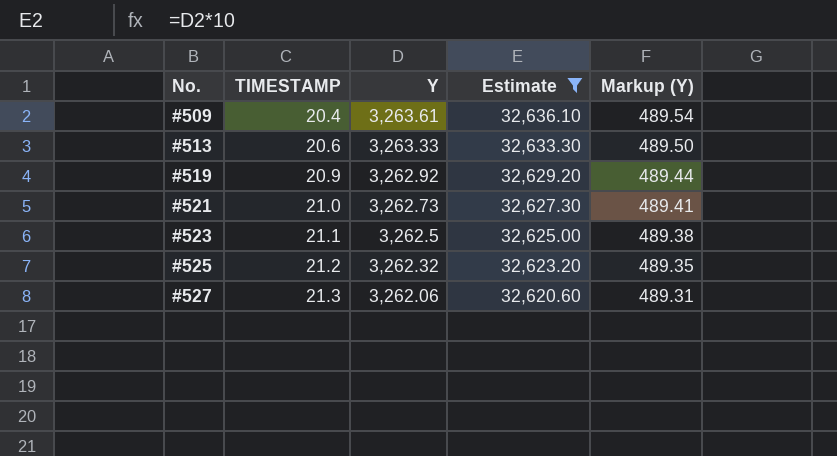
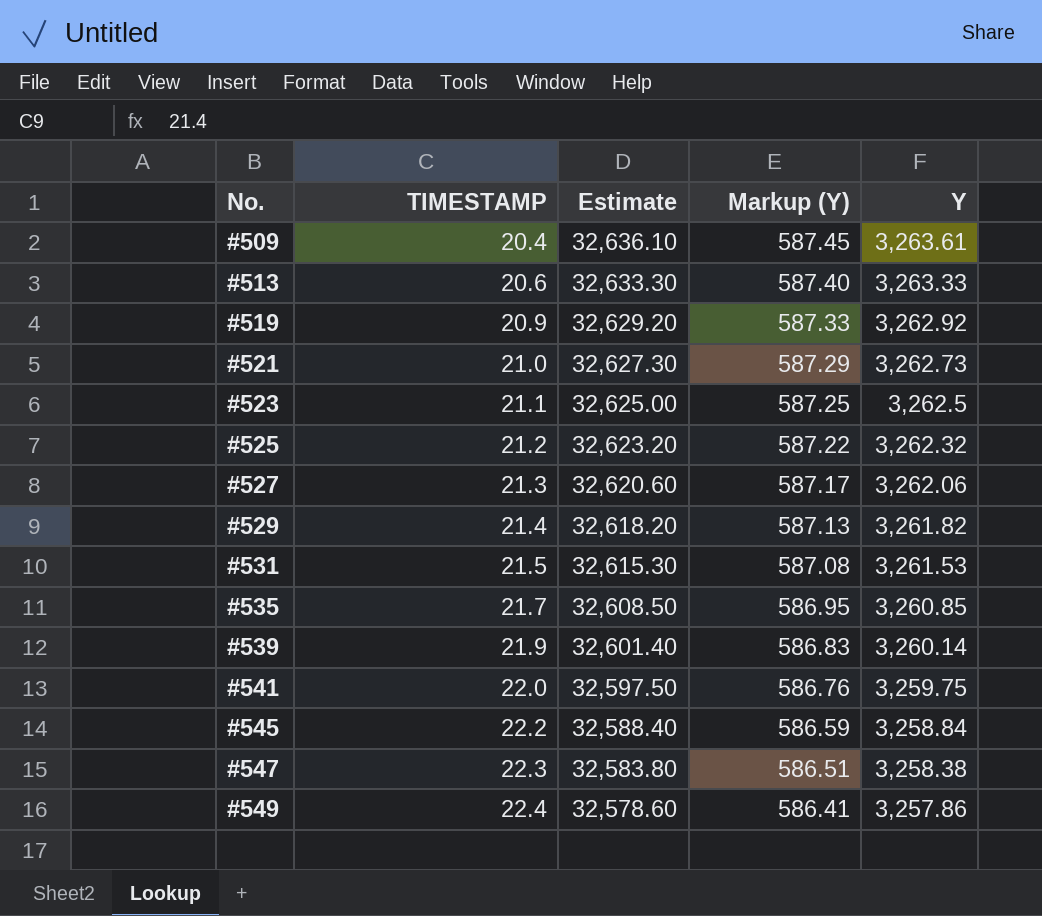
filter: Estimate >= 32,620.60 -> none
column Markup (Y) | formula: [Y] * 0.15 -> [Y] * 0.18
column Y | position: 3 -> 5

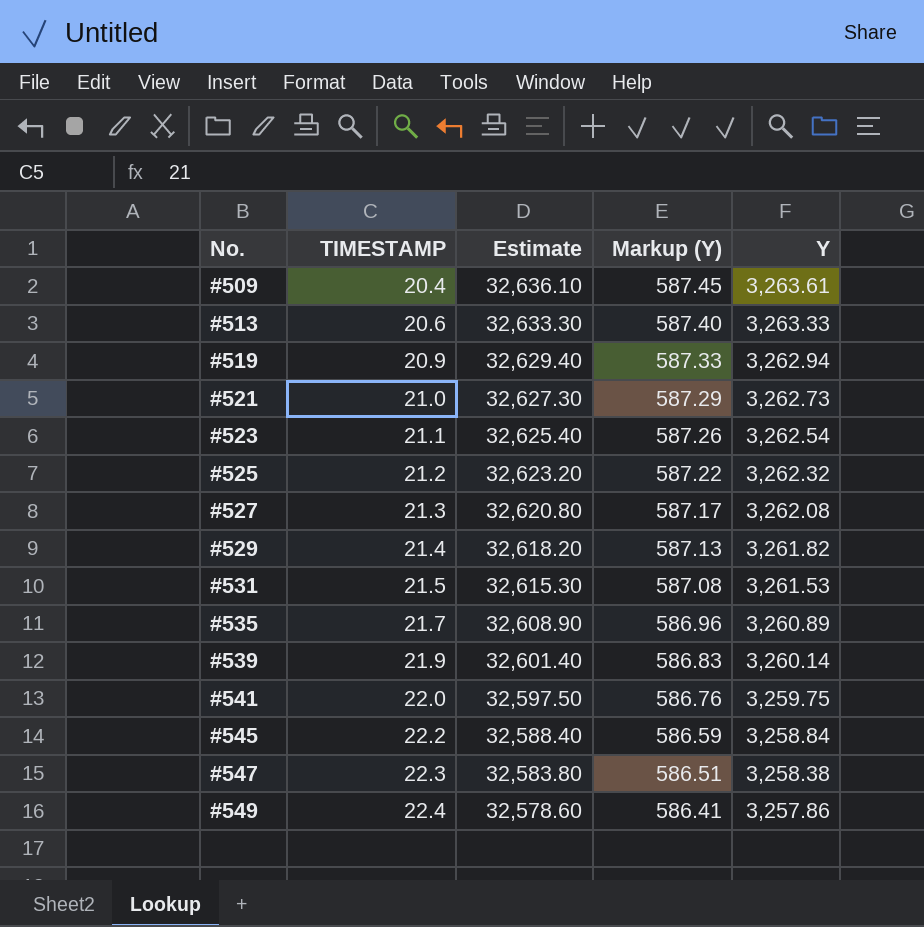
#519 | Estimate: 32,629.20 -> 32,629.40
#519 | Y: 3,262.92 -> 3,262.94
#523 | Estimate: 32,625.00 -> 32,625.40
#523 | Markup (Y): 587.25 -> 587.26
#523 | Y: 3,262.5 -> 3,262.54
#527 | Estimate: 32,620.60 -> 32,620.80
#527 | Y: 3,262.06 -> 3,262.08
#535 | Estimate: 32,608.50 -> 32,608.90
#535 | Markup (Y): 586.95 -> 586.96
#535 | Y: 3,260.85 -> 3,260.89

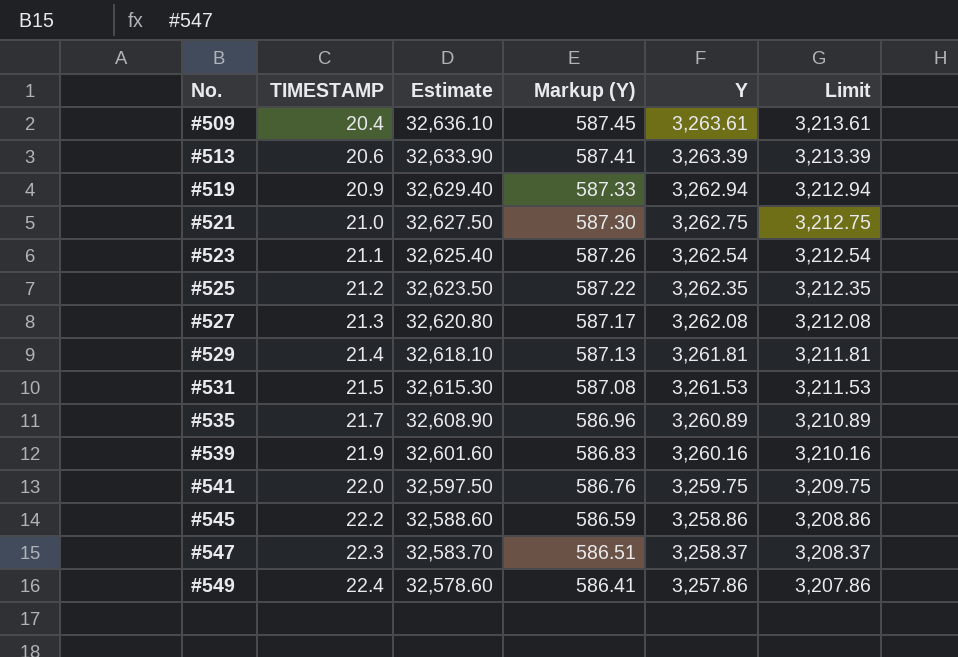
column Limit | formula: none -> [Y] - 50
#513 | Estimate: 32,633.30 -> 32,633.90
#513 | Markup (Y): 587.40 -> 587.41
#513 | Y: 3,263.33 -> 3,263.39
#521 | Estimate: 32,627.30 -> 32,627.50
#521 | Markup (Y): 587.29 -> 587.30
#521 | Y: 3,262.73 -> 3,262.75
#525 | Estimate: 32,623.20 -> 32,623.50
#525 | Y: 3,262.32 -> 3,262.35
#529 | Estimate: 32,618.20 -> 32,618.10
#529 | Y: 3,261.82 -> 3,261.81
#539 | Estimate: 32,601.40 -> 32,601.60
#539 | Y: 3,260.14 -> 3,260.16
#545 | Estimate: 32,588.40 -> 32,588.60
#545 | Y: 3,258.84 -> 3,258.86
#547 | Estimate: 32,583.80 -> 32,583.70
#547 | Y: 3,258.38 -> 3,258.37

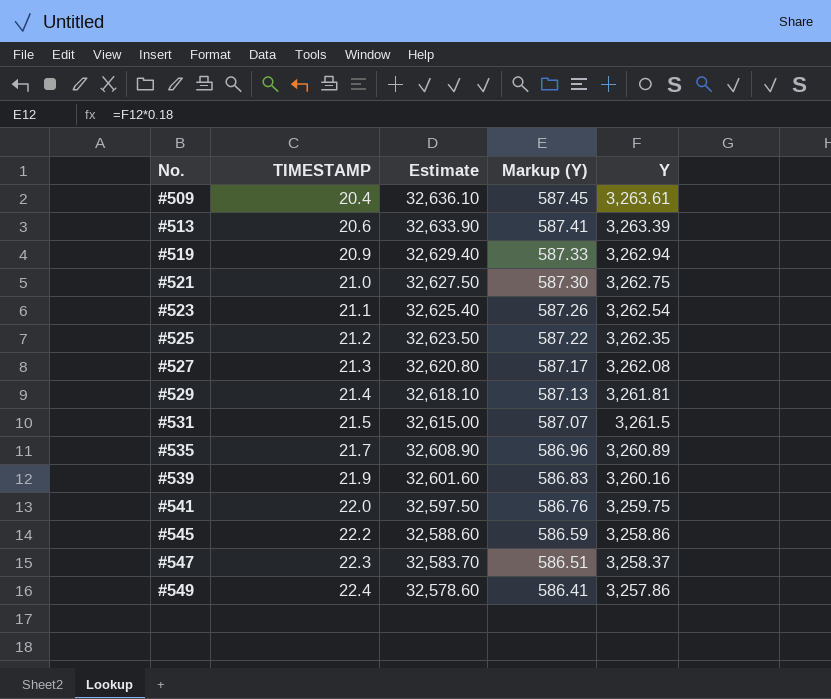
column Limit | formula: [Y] - 50 -> none
#531 | Estimate: 32,615.30 -> 32,615.00
#531 | Markup (Y): 587.08 -> 587.07
#531 | Y: 3,261.53 -> 3,261.5

